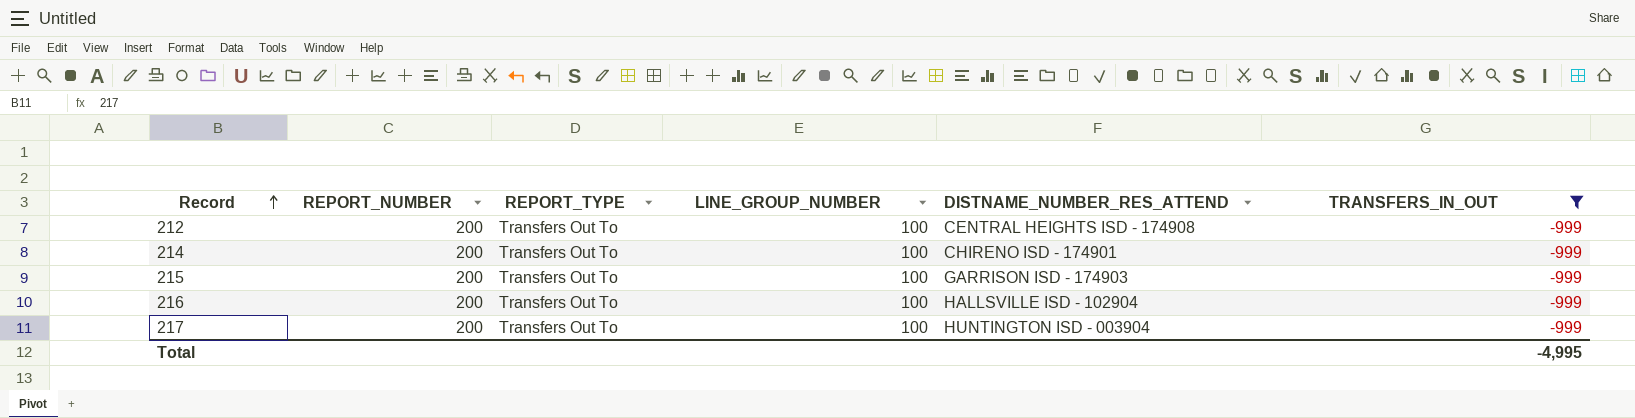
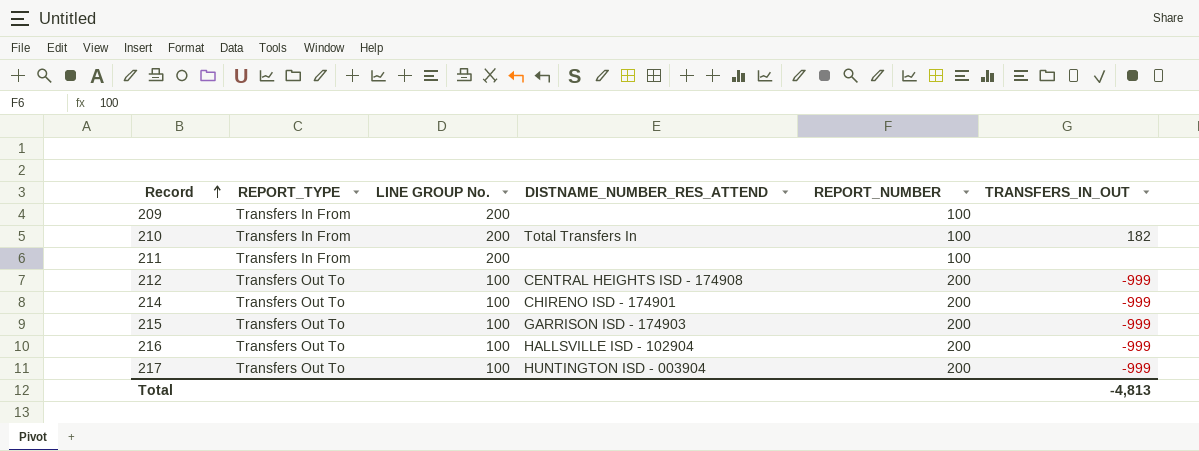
filter: TRANSFERS_IN_OUT = -999 -> none
column name: LINE_GROUP_NUMBER -> LINE GROUP No.
column REPORT_NUMBER | position: 2 -> 5
Total | TRANSFERS_IN_OUT: -4,995 -> -4,813

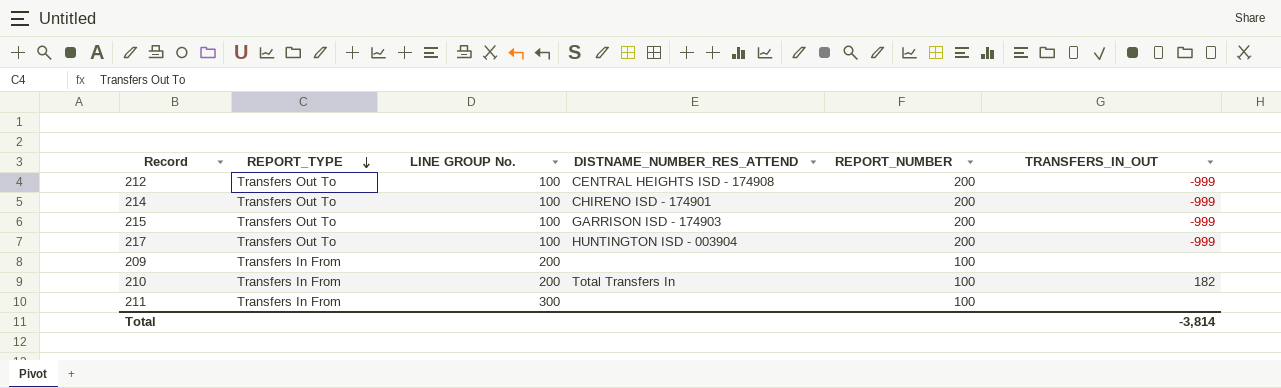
row order: Record ascending -> REPORT_TYPE descending
row 216: Transfers Out To | 100 | HALLSVILLE ISD - 102904 | 200 | -999 -> none
211 | LINE GROUP No.: 200 -> 300
Total | TRANSFERS_IN_OUT: -4,813 -> -3,814

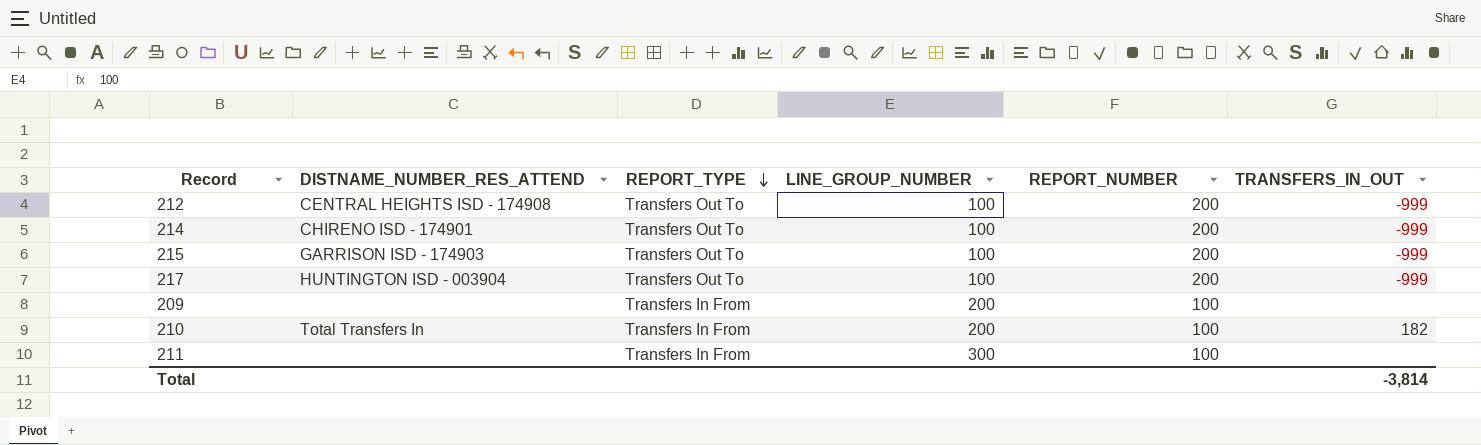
column DISTNAME_NUMBER_RES_ATTEND | position: 4 -> 2
column name: LINE GROUP No. -> LINE_GROUP_NUMBER

